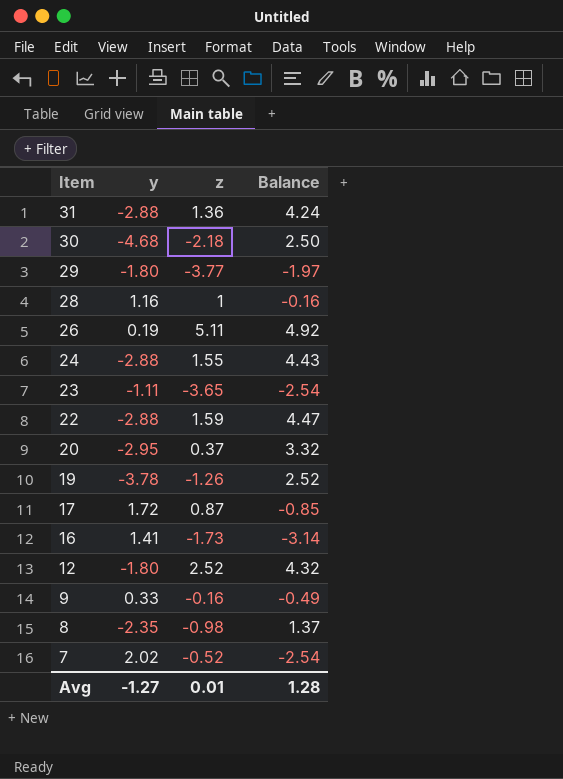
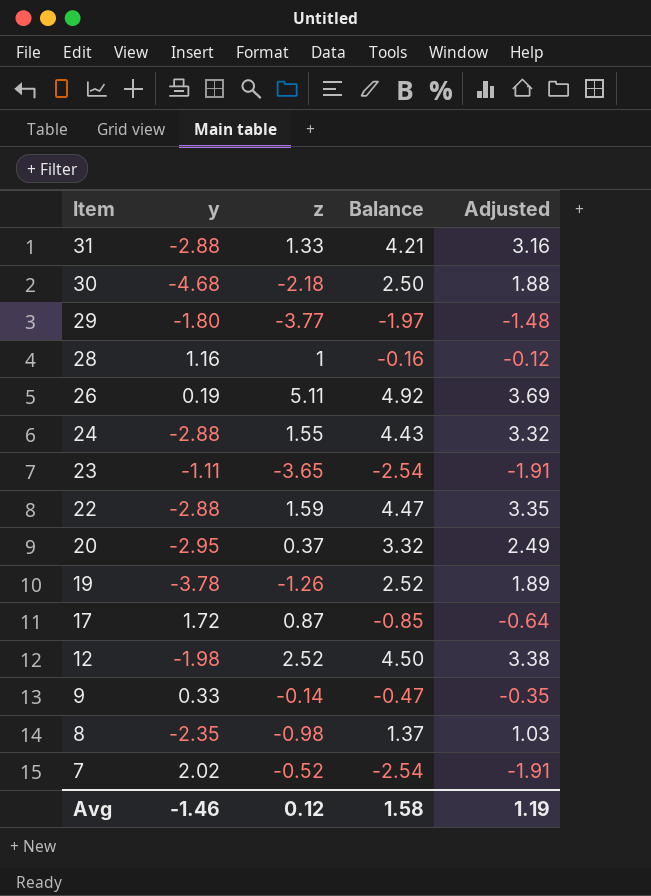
column Adjusted | formula: none -> [Balance] * 0.75
row 16: 1.41 | -1.73 | -3.14 -> none
31 | z: 1.36 -> 1.33
31 | Balance: 4.24 -> 4.21
12 | y: -1.80 -> -1.98
12 | Balance: 4.32 -> 4.50
9 | z: -0.16 -> -0.14
9 | Balance: -0.49 -> -0.47
Avg | y: -1.27 -> -1.46
Avg | z: 0.01 -> 0.12
Avg | Balance: 1.28 -> 1.58

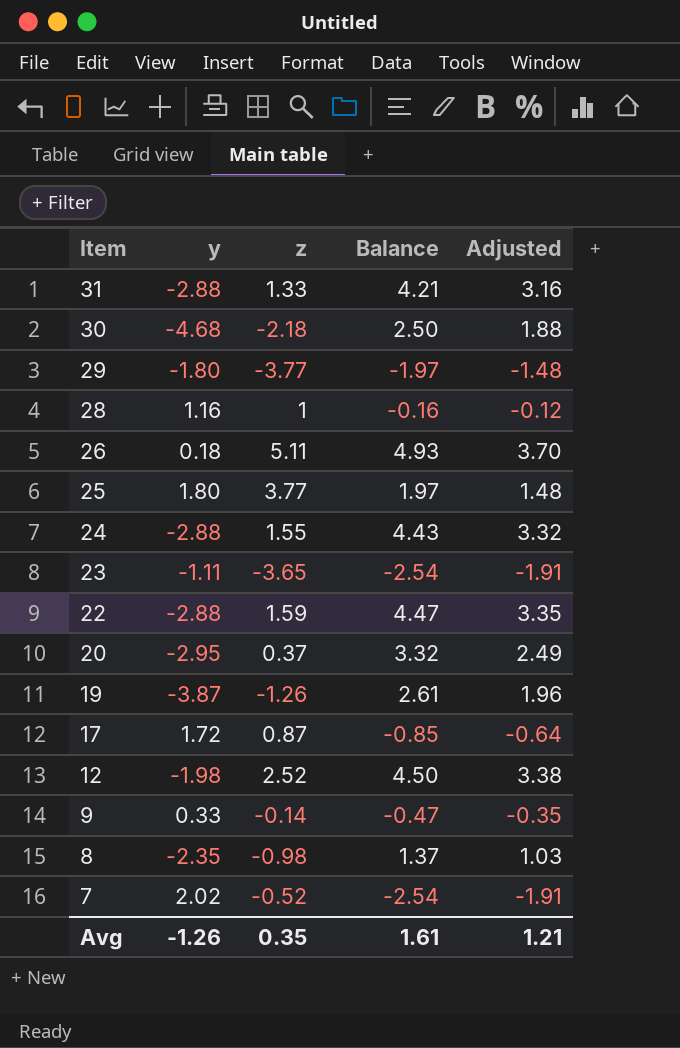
26 | y: 0.19 -> 0.18
26 | Balance: 4.92 -> 4.93
26 | Adjusted: 3.69 -> 3.70
row 25: none -> 1.80 | 3.77 | 1.97 | 1.48
19 | y: -3.78 -> -3.87
19 | Balance: 2.52 -> 2.61
19 | Adjusted: 1.89 -> 1.96
Avg | y: -1.46 -> -1.26
Avg | z: 0.12 -> 0.35
Avg | Balance: 1.58 -> 1.61
Avg | Adjusted: 1.19 -> 1.21

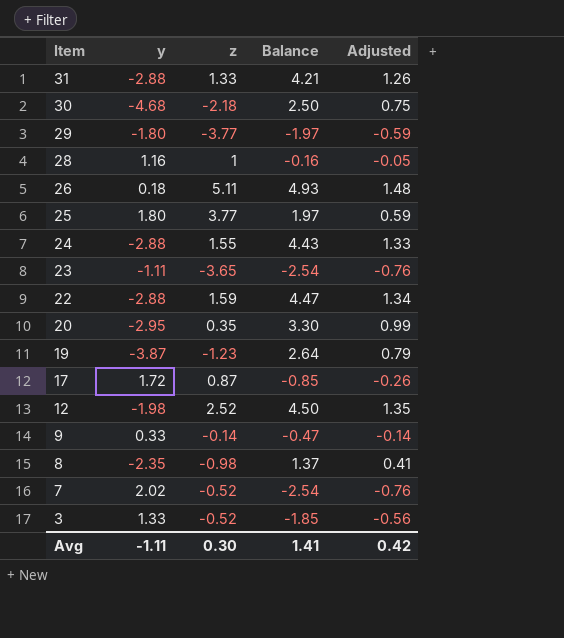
column Adjusted | formula: [Balance] * 0.75 -> [Balance] * 0.3
20 | z: 0.37 -> 0.35
20 | Balance: 3.32 -> 3.30
19 | z: -1.26 -> -1.23
19 | Balance: 2.61 -> 2.64
row 3: none -> 1.33 | -0.52 | -1.85 | -0.56
Avg | y: -1.26 -> -1.11
Avg | z: 0.35 -> 0.30
Avg | Balance: 1.61 -> 1.41
Avg | Adjusted: 1.21 -> 0.42

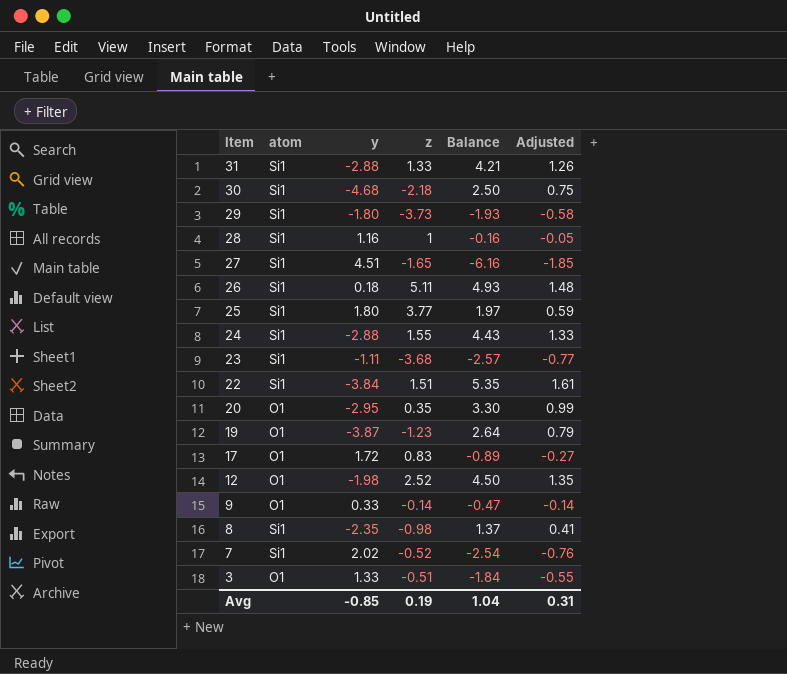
column atom | position: none -> 2
29 | z: -3.77 -> -3.73
29 | Balance: -1.97 -> -1.93
29 | Adjusted: -0.59 -> -0.58
row 27: none -> Si1 | 4.51 | -1.65 | -6.16 | -1.85
23 | z: -3.65 -> -3.68
23 | Balance: -2.54 -> -2.57
23 | Adjusted: -0.76 -> -0.77
22 | y: -2.88 -> -3.84
22 | z: 1.59 -> 1.51
22 | Balance: 4.47 -> 5.35
22 | Adjusted: 1.34 -> 1.61
17 | z: 0.87 -> 0.83
17 | Balance: -0.85 -> -0.89
17 | Adjusted: -0.26 -> -0.27
3 | z: -0.52 -> -0.51
3 | Balance: -1.85 -> -1.84
3 | Adjusted: -0.56 -> -0.55
Avg | y: -1.11 -> -0.85
Avg | z: 0.30 -> 0.19
Avg | Balance: 1.41 -> 1.04
Avg | Adjusted: 0.42 -> 0.31

